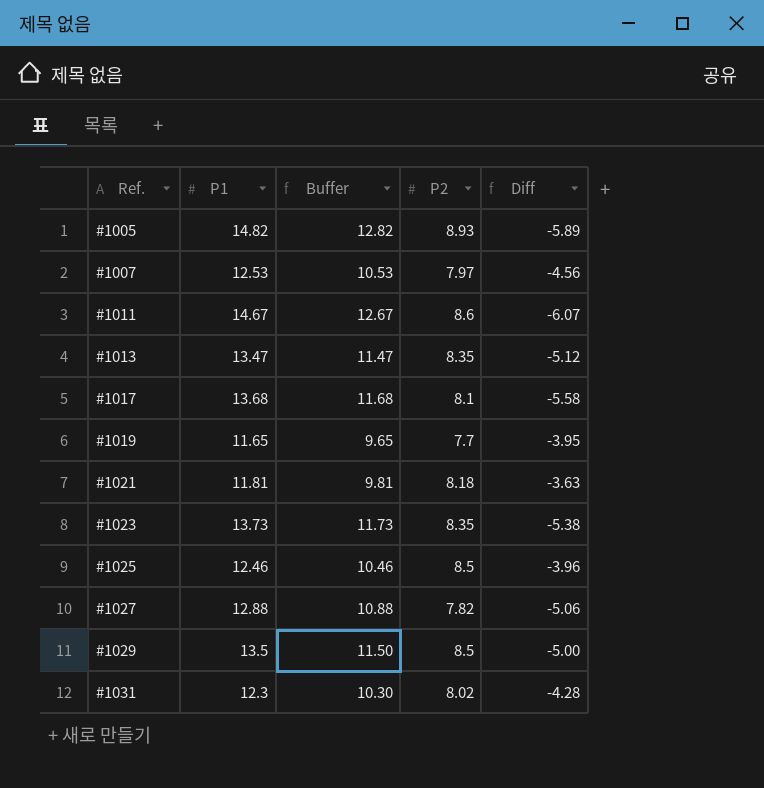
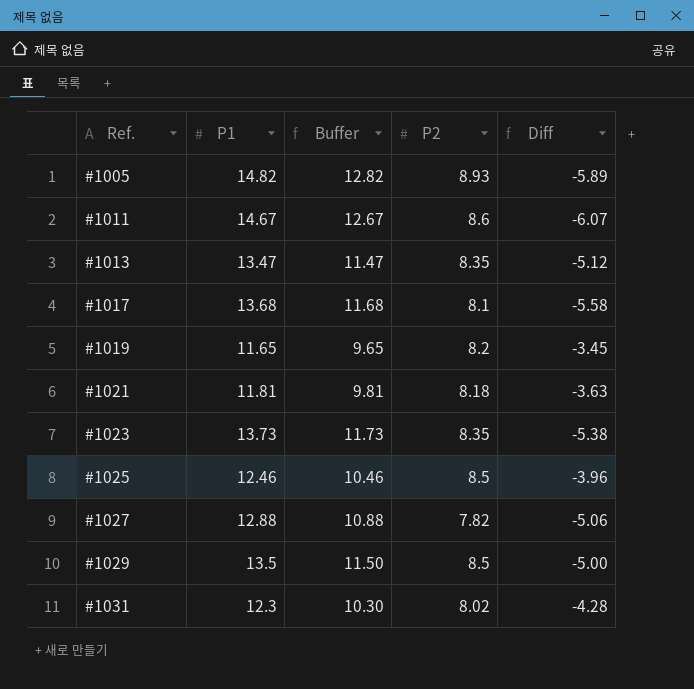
row #1007: 12.53 | 10.53 | 7.97 | -4.56 -> none
#1019 | P2: 7.7 -> 8.2
#1019 | Diff: -3.95 -> -3.45

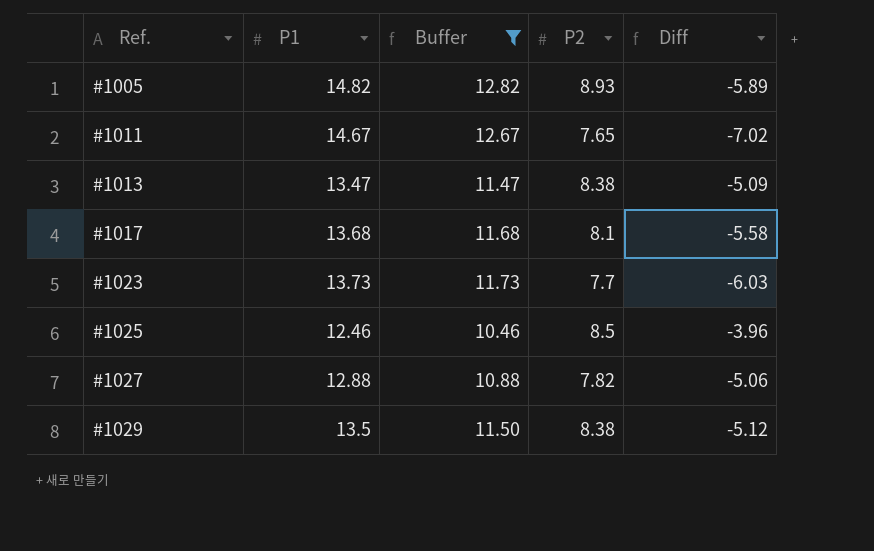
filter: none -> Buffer >= 10.46
#1011 | P2: 8.6 -> 7.65
#1011 | Diff: -6.07 -> -7.02
#1013 | P2: 8.35 -> 8.38
#1013 | Diff: -5.12 -> -5.09
#1023 | P2: 8.35 -> 7.7
#1023 | Diff: -5.38 -> -6.03
#1029 | P2: 8.5 -> 8.38
#1029 | Diff: -5.00 -> -5.12

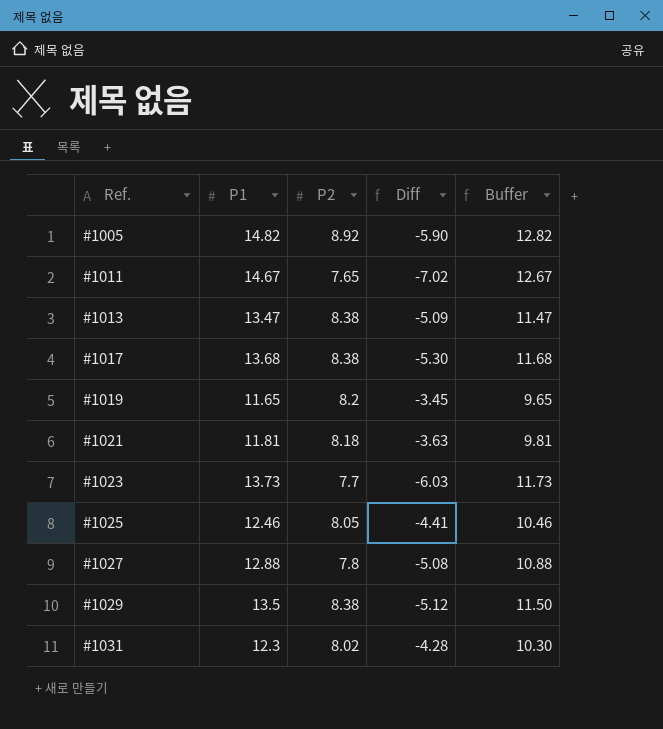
filter: Buffer >= 10.46 -> none
column Buffer | position: 3 -> 5
#1005 | P2: 8.93 -> 8.92
#1005 | Diff: -5.89 -> -5.90
#1017 | P2: 8.1 -> 8.38
#1017 | Diff: -5.58 -> -5.30
#1025 | P2: 8.5 -> 8.05
#1025 | Diff: -3.96 -> -4.41
#1027 | P2: 7.82 -> 7.8
#1027 | Diff: -5.06 -> -5.08

